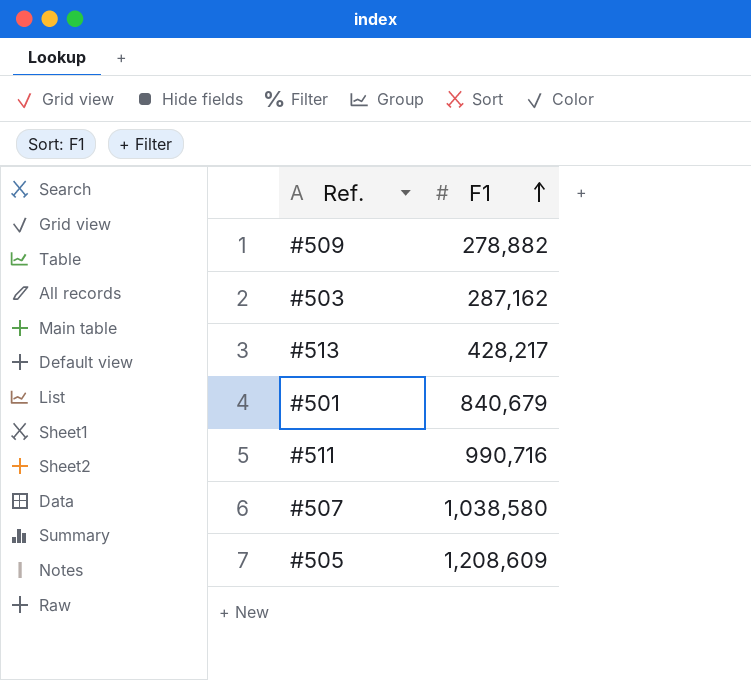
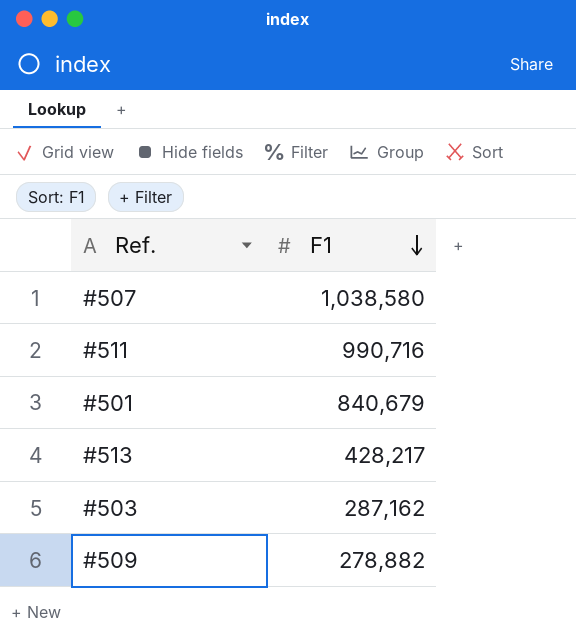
row order: F1 ascending -> F1 descending
row #505: 1,208,609 -> none

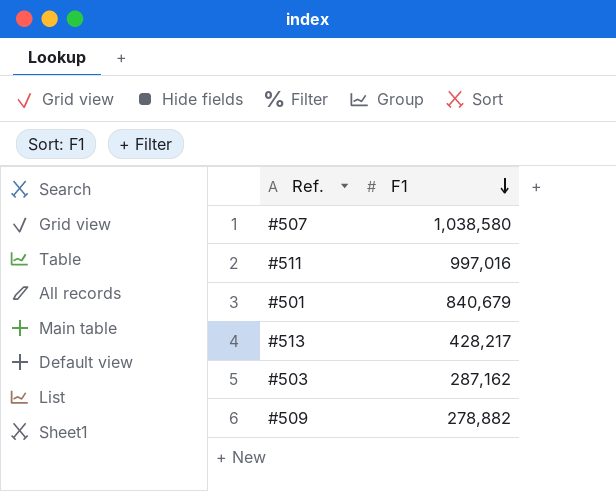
#511 | F1: 990,716 -> 997,016

